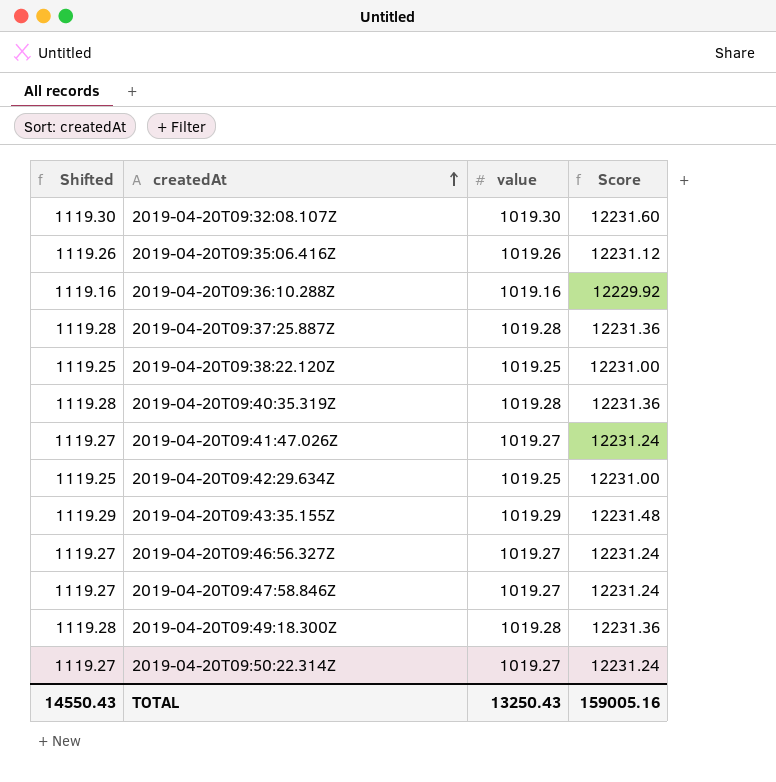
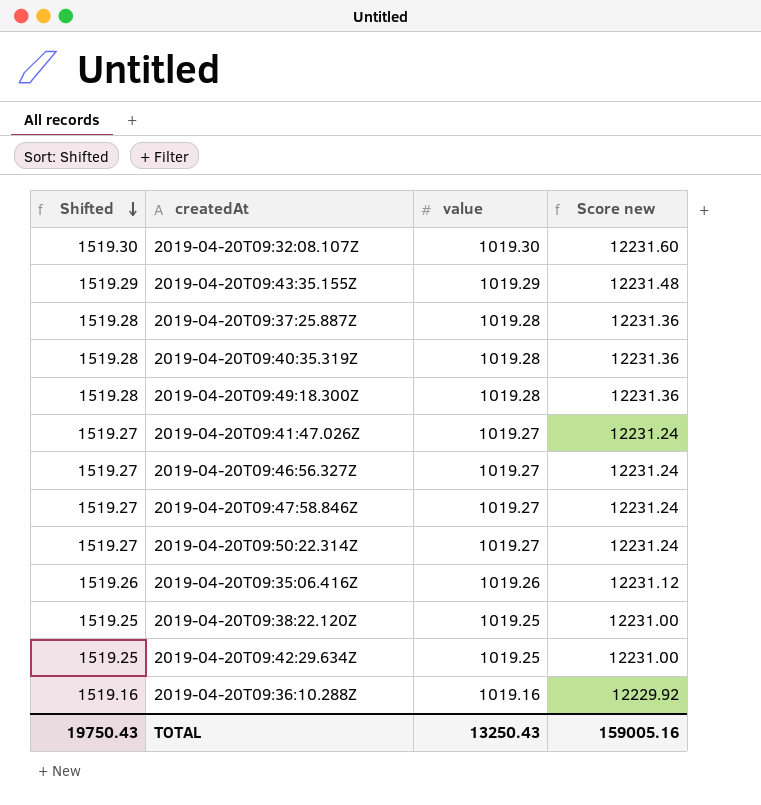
row order: createdAt ascending -> Shifted descending
column Shifted | formula: [value] + 100 -> [value] + 500
column name: Score -> Score new
TOTAL | Shifted: 14550.43 -> 19750.43

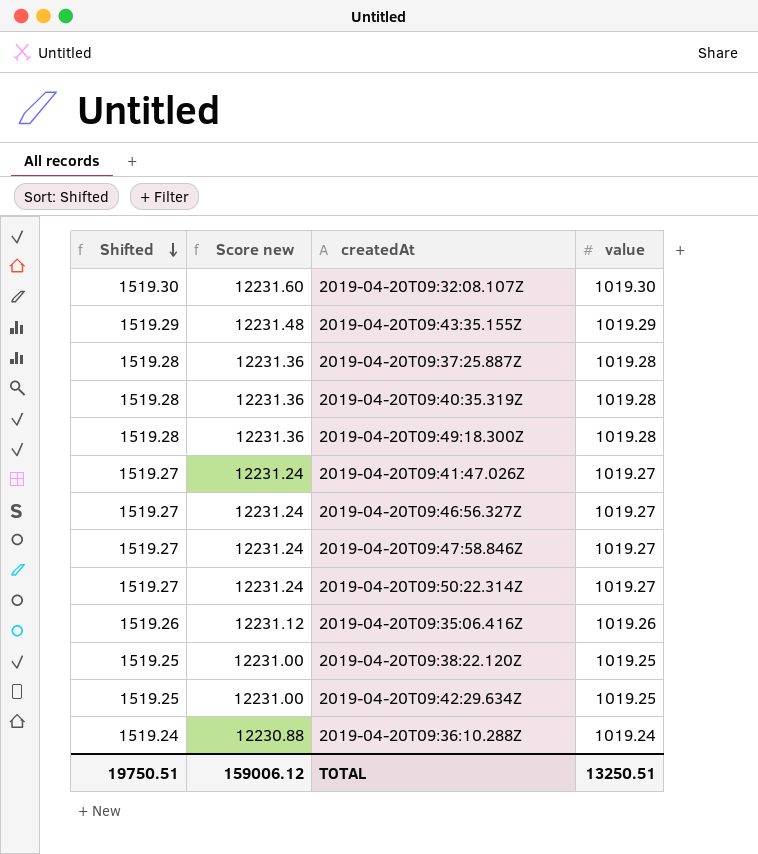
column Score new | position: 4 -> 2
2019-04-20T09:36:10.288Z | Shifted: 1519.16 -> 1519.24
2019-04-20T09:36:10.288Z | Score new: 12229.92 -> 12230.88
2019-04-20T09:36:10.288Z | value: 1019.16 -> 1019.24
TOTAL | Shifted: 19750.43 -> 19750.51
TOTAL | Score new: 159005.16 -> 159006.12
TOTAL | value: 13250.43 -> 13250.51

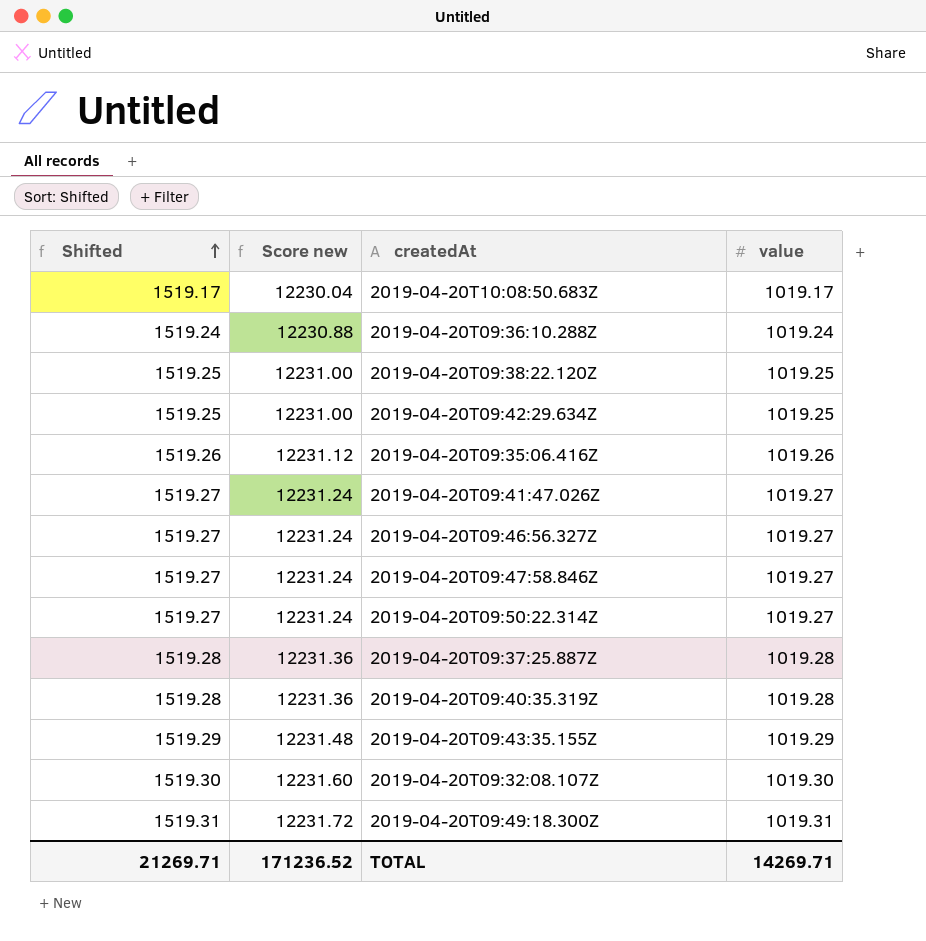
row order: Shifted descending -> Shifted ascending
row 2019-04-20T10:08:50.683Z: none -> 1519.17 | 12230.04 | 1019.17
2019-04-20T09:49:18.300Z | Shifted: 1519.28 -> 1519.31
2019-04-20T09:49:18.300Z | Score new: 12231.36 -> 12231.72
2019-04-20T09:49:18.300Z | value: 1019.28 -> 1019.31
TOTAL | Shifted: 19750.51 -> 21269.71
TOTAL | Score new: 159006.12 -> 171236.52
TOTAL | value: 13250.51 -> 14269.71

